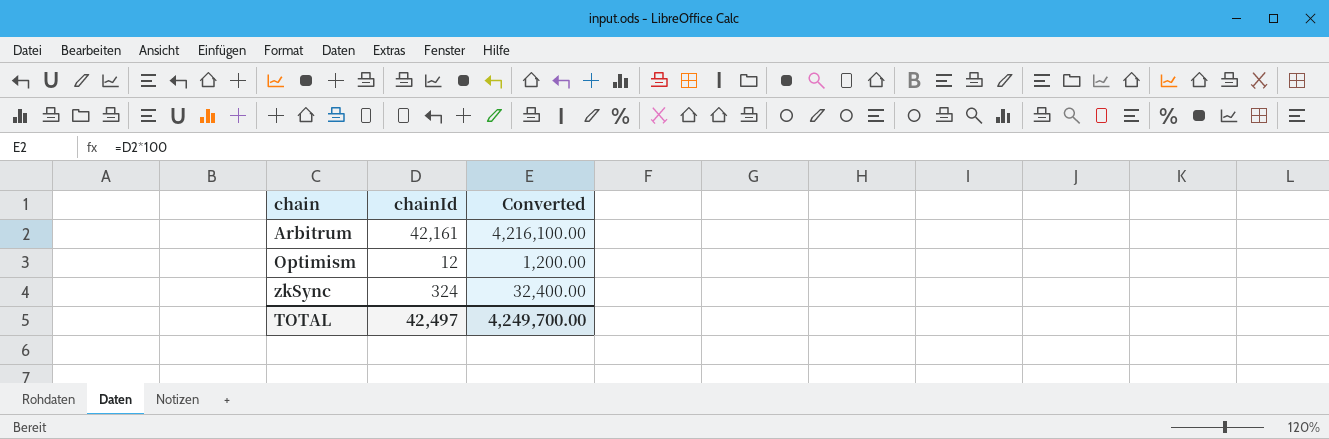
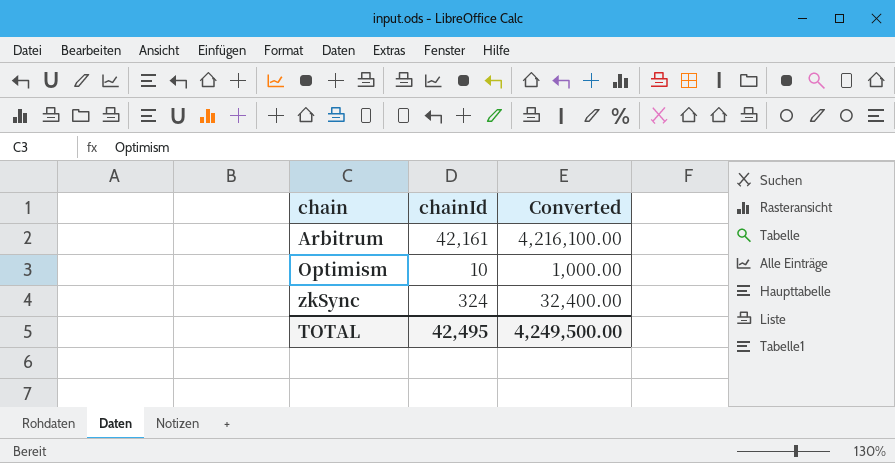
Optimism | chainId: 12 -> 10
Optimism | Converted: 1,200.00 -> 1,000.00
TOTAL | chainId: 42,497 -> 42,495
TOTAL | Converted: 4,249,700.00 -> 4,249,500.00

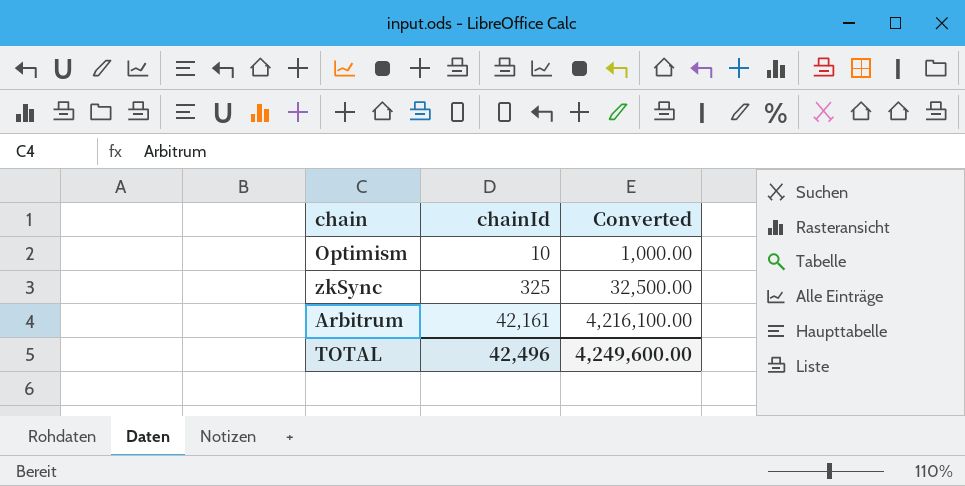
row order: chain ascending -> chainId ascending
zkSync | chainId: 324 -> 325
zkSync | Converted: 32,400.00 -> 32,500.00
TOTAL | chainId: 42,495 -> 42,496
TOTAL | Converted: 4,249,500.00 -> 4,249,600.00

